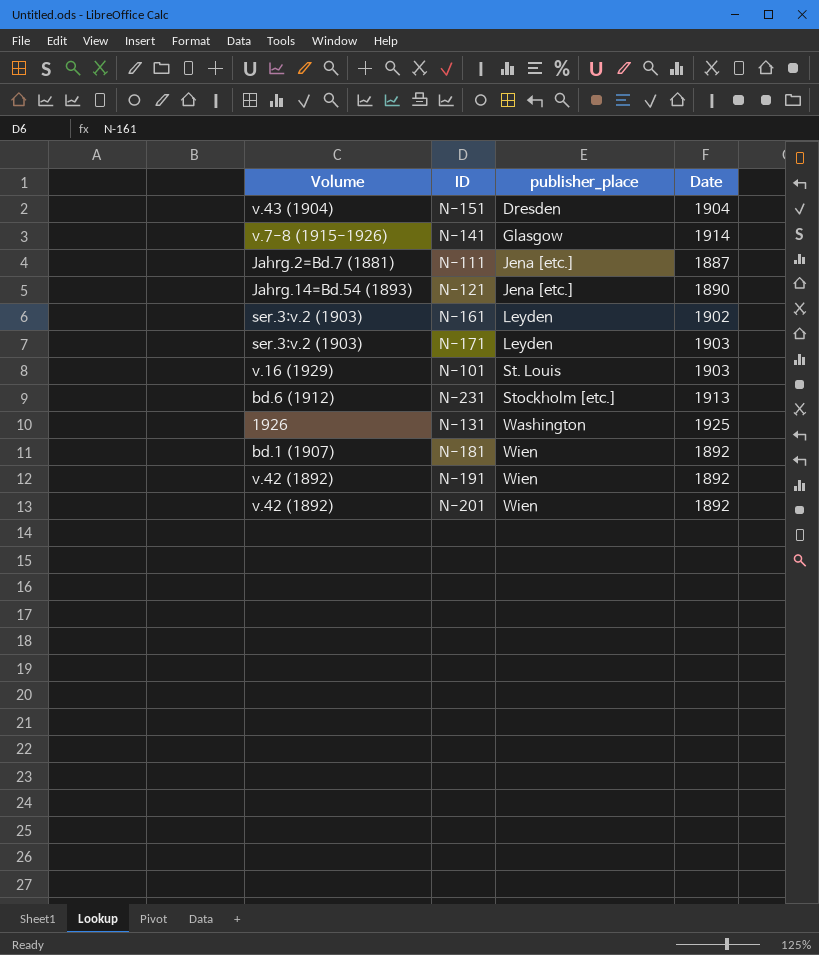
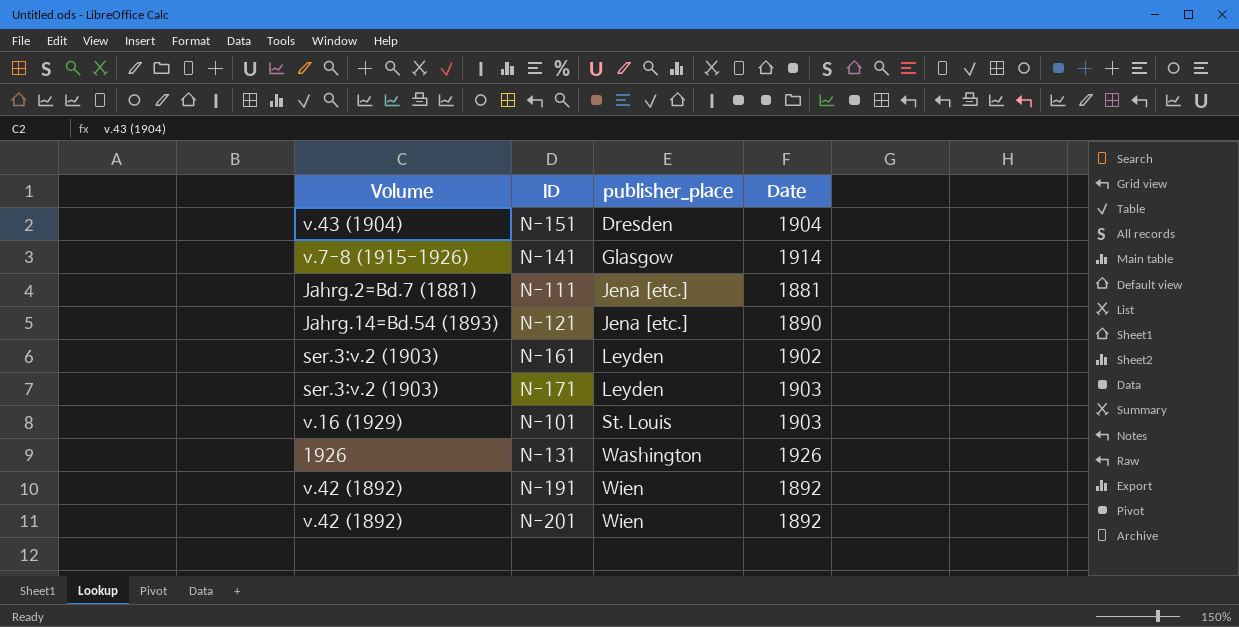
row N-231: bd.6 (1912) | Stockholm [etc.] | 1913 -> none
row N-181: bd.1 (1907) | Wien | 1892 -> none
N-111 | Date: 1887 -> 1881
N-131 | Date: 1925 -> 1926

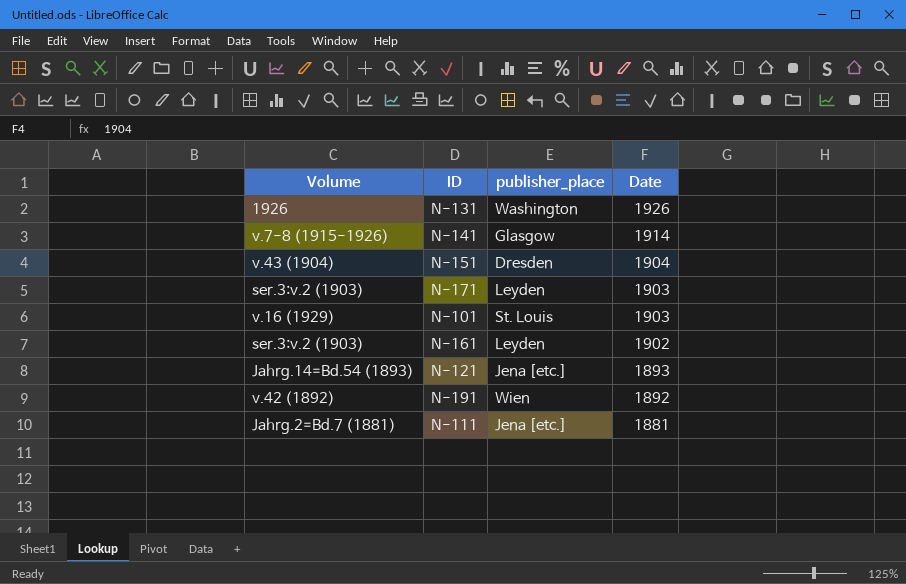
row order: publisher_place ascending -> Date descending
row N-201: v.42 (1892) | Wien | 1892 -> none
N-121 | Date: 1890 -> 1893

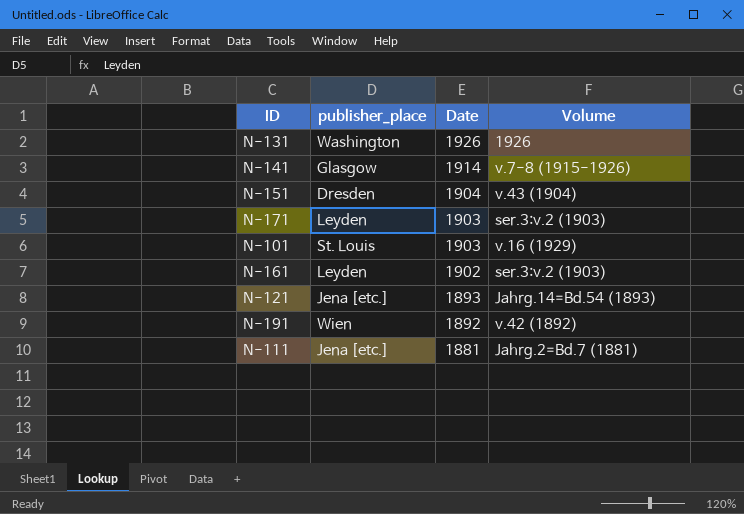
column Volume | position: 1 -> 4

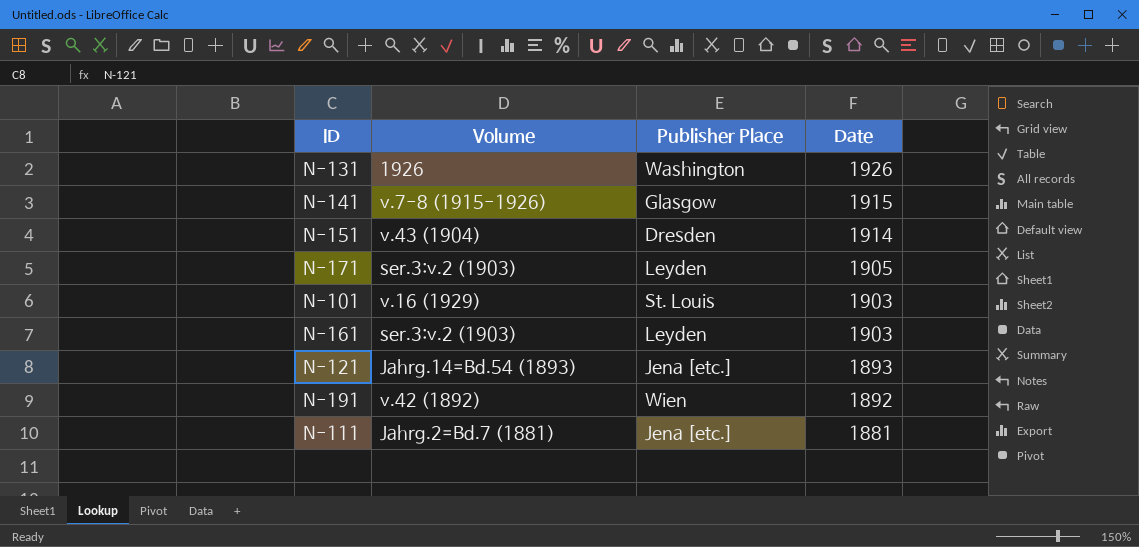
column Volume | position: 4 -> 2
column name: publisher_place -> Publisher Place
N-141 | Date: 1914 -> 1915
N-151 | Date: 1904 -> 1914
N-171 | Date: 1903 -> 1905
N-161 | Date: 1902 -> 1903

